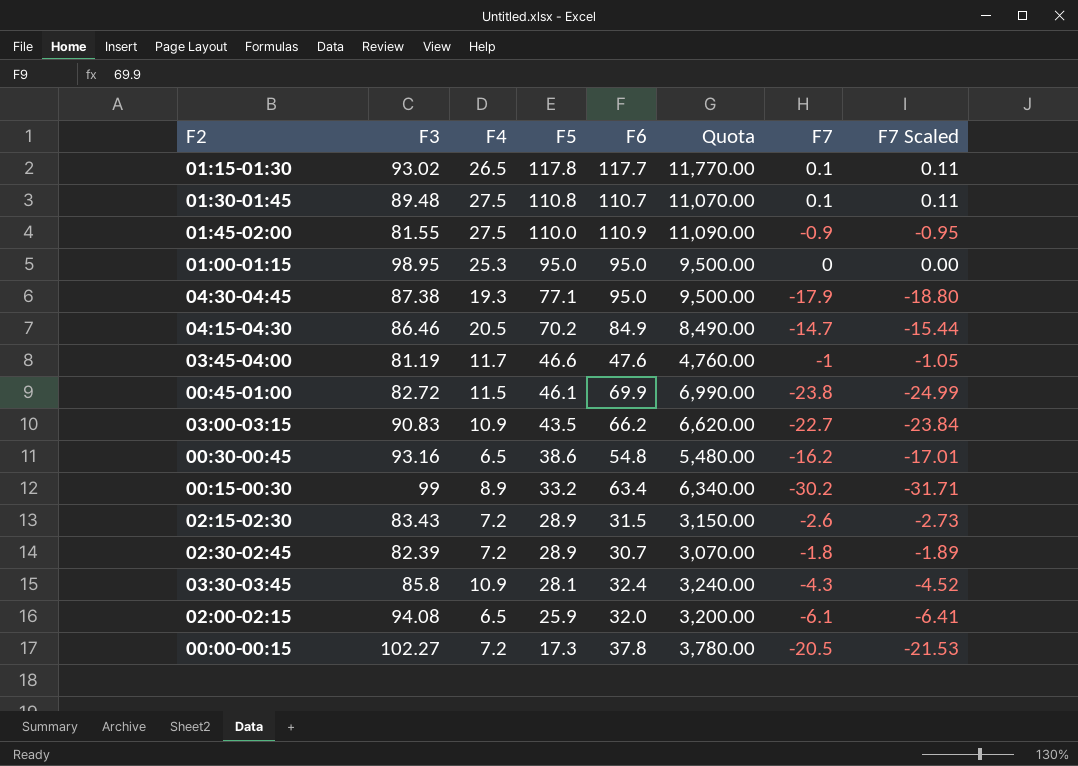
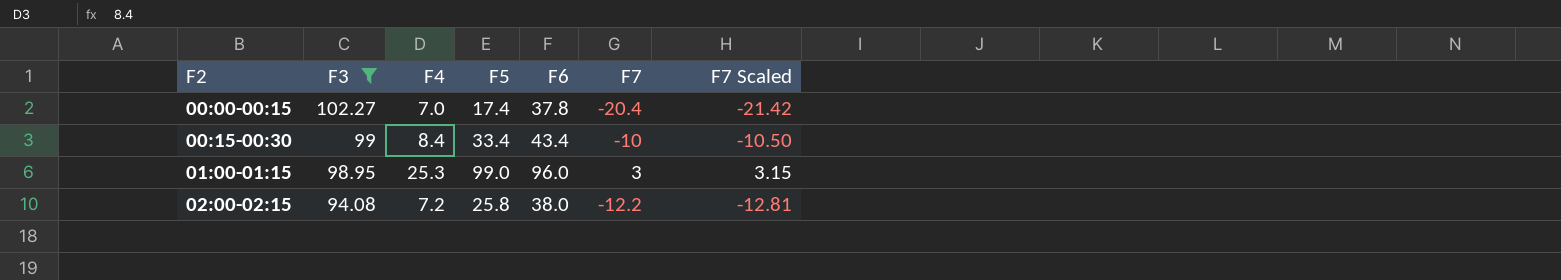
filter: none -> F3 >= 94.08
row order: F5 descending -> F2 ascending
column Quota | formula: [F6] * 100 -> none
00:00-00:15 | F4: 7.2 -> 7.0
00:00-00:15 | F5: 17.3 -> 17.4
00:00-00:15 | F7: -20.5 -> -20.4
00:00-00:15 | F7 Scaled: -21.53 -> -21.42
00:15-00:30 | F4: 8.9 -> 8.4
00:15-00:30 | F5: 33.2 -> 33.4
00:15-00:30 | F6: 63.4 -> 43.4
00:15-00:30 | F7: -30.2 -> -10
00:15-00:30 | F7 Scaled: -31.71 -> -10.50
01:00-01:15 | F5: 95.0 -> 99.0
01:00-01:15 | F6: 95.0 -> 96.0
01:00-01:15 | F7: 0 -> 3
01:00-01:15 | F7 Scaled: 0.00 -> 3.15
02:00-02:15 | F4: 6.5 -> 7.2
02:00-02:15 | F5: 25.9 -> 25.8
02:00-02:15 | F6: 32.0 -> 38.0
02:00-02:15 | F7: -6.1 -> -12.2
02:00-02:15 | F7 Scaled: -6.41 -> -12.81

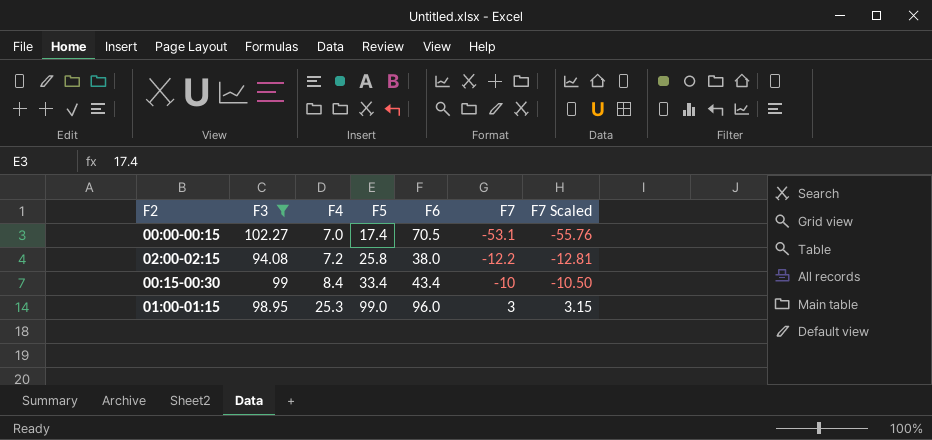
row order: F2 ascending -> F4 ascending
00:00-00:15 | F6: 37.8 -> 70.5
00:00-00:15 | F7: -20.4 -> -53.1
00:00-00:15 | F7 Scaled: -21.42 -> -55.76

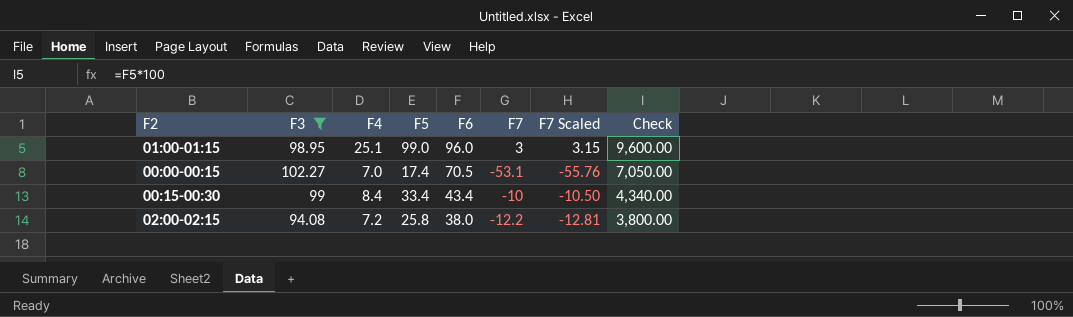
row order: F4 ascending -> F6 descending
column Check | formula: none -> [F6] * 100
01:00-01:15 | F4: 25.3 -> 25.1

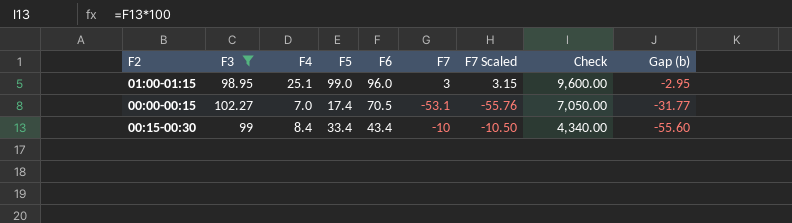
column Gap (b) | formula: none -> [F6] - [F3]
row 02:00-02:15: 94.08 | 7.2 | 25.8 | 38.0 | -12.2 | -12.81 | 3,800.00 -> none

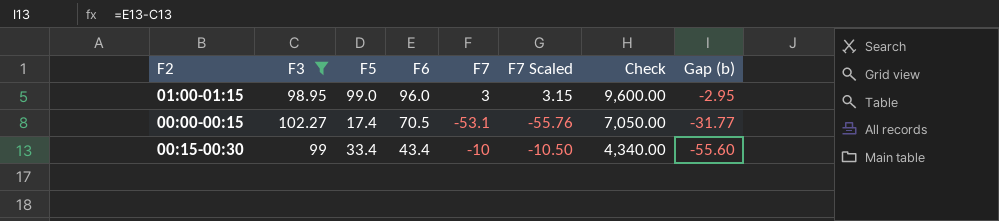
column F4 | position: 3 -> none

